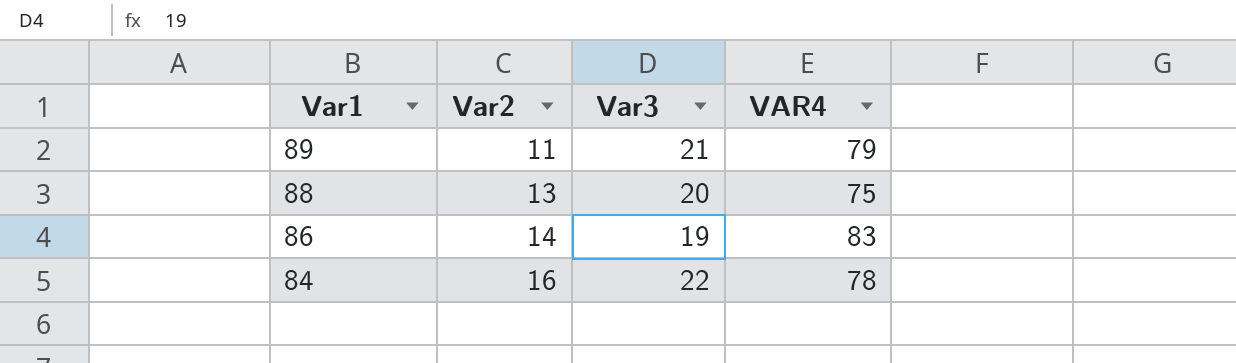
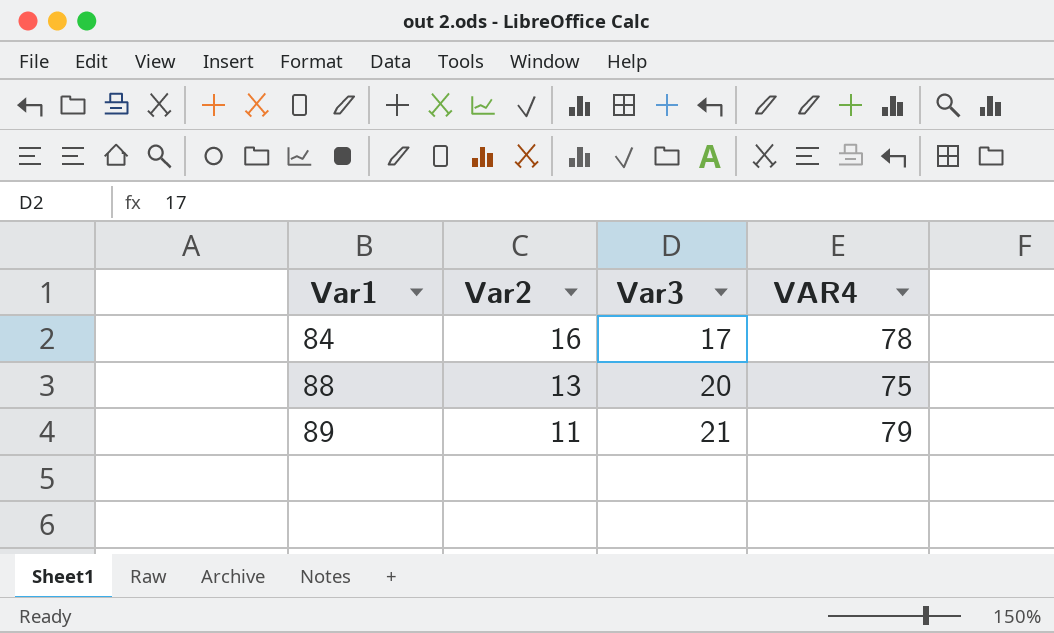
row order: Var1 descending -> Var1 ascending
row 86: 14 | 19 | 83 -> none
84 | Var3: 22 -> 17

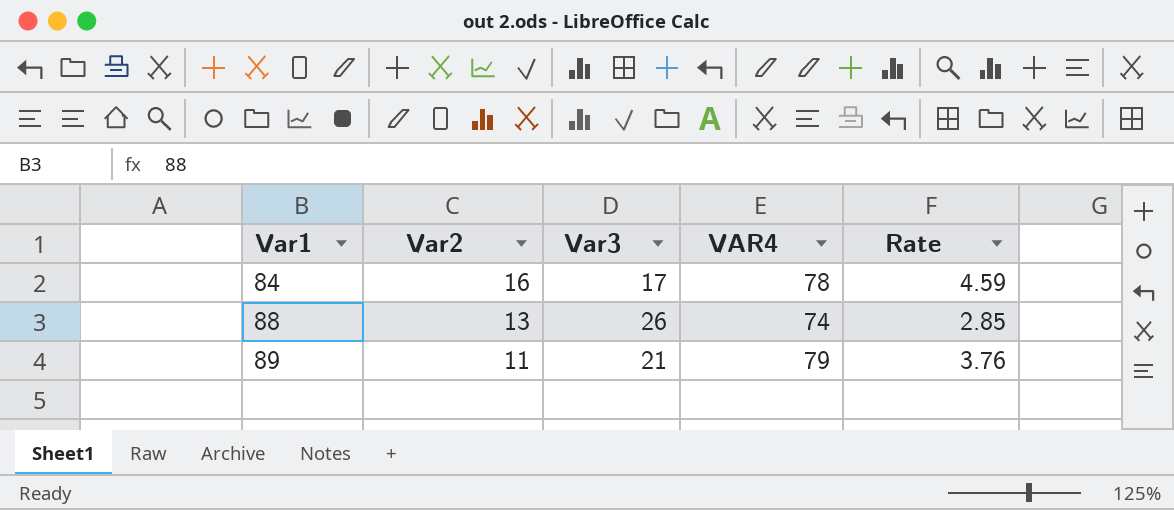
column Rate | formula: none -> [VAR4] / [Var3]
88 | Var3: 20 -> 26
88 | VAR4: 75 -> 74

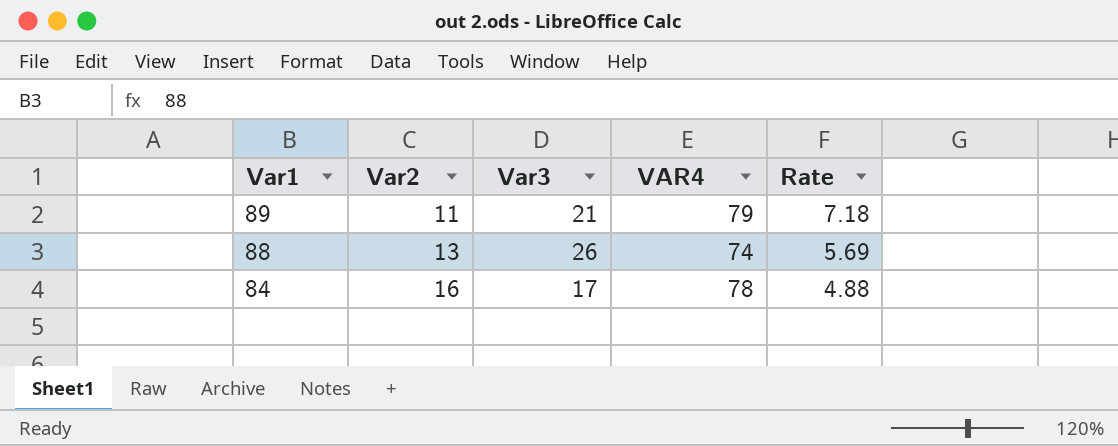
row order: Var1 ascending -> Var1 descending
column Rate | formula: [VAR4] / [Var3] -> [VAR4] / [Var2]

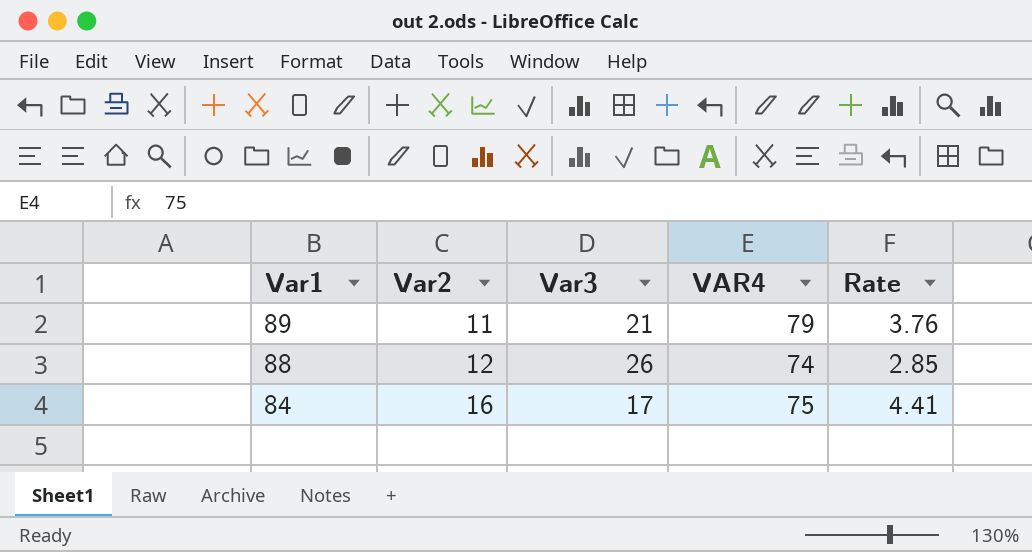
column Rate | formula: [VAR4] / [Var2] -> [VAR4] / [Var3]
88 | Var2: 13 -> 12
84 | VAR4: 78 -> 75

